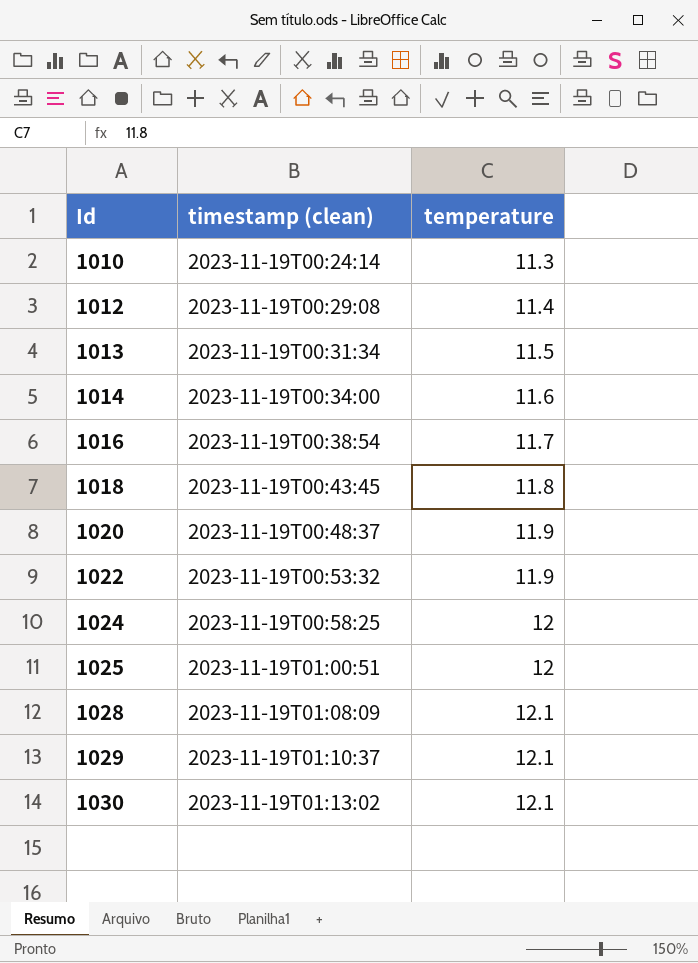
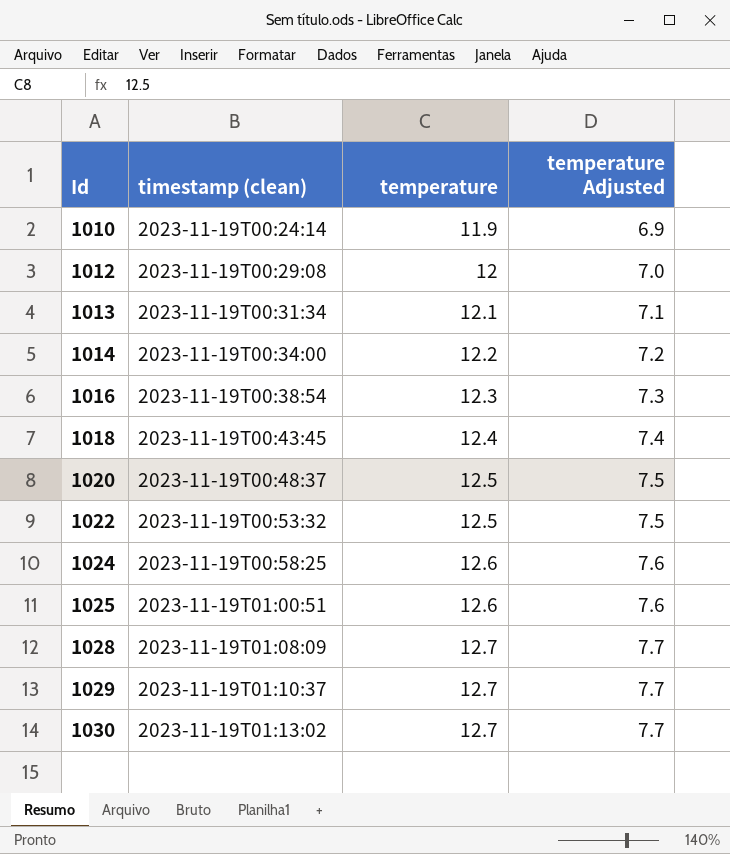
column temperature Adjusted | formula: none -> [temperature] - 5
1010 | temperature: 11.3 -> 11.9
1012 | temperature: 11.4 -> 12
1013 | temperature: 11.5 -> 12.1
1014 | temperature: 11.6 -> 12.2
1016 | temperature: 11.7 -> 12.3
1018 | temperature: 11.8 -> 12.4
1020 | temperature: 11.9 -> 12.5
1022 | temperature: 11.9 -> 12.5
1024 | temperature: 12 -> 12.6
1025 | temperature: 12 -> 12.6
1028 | temperature: 12.1 -> 12.7
1029 | temperature: 12.1 -> 12.7
1030 | temperature: 12.1 -> 12.7

